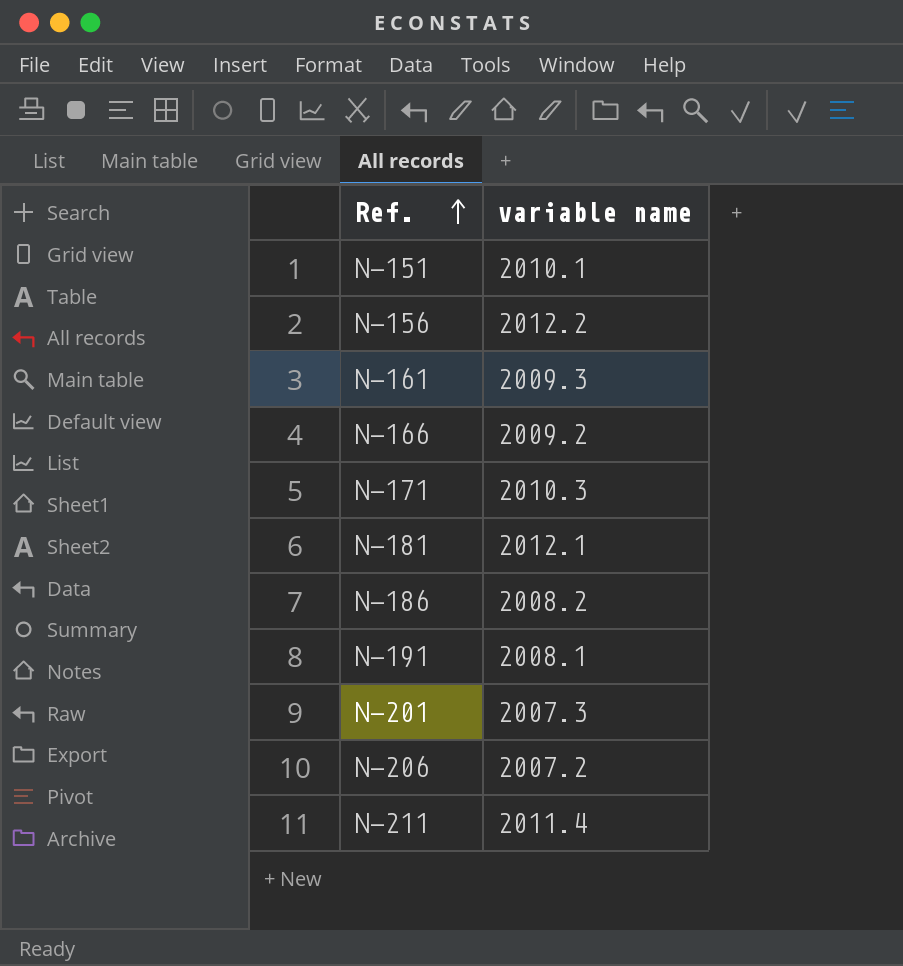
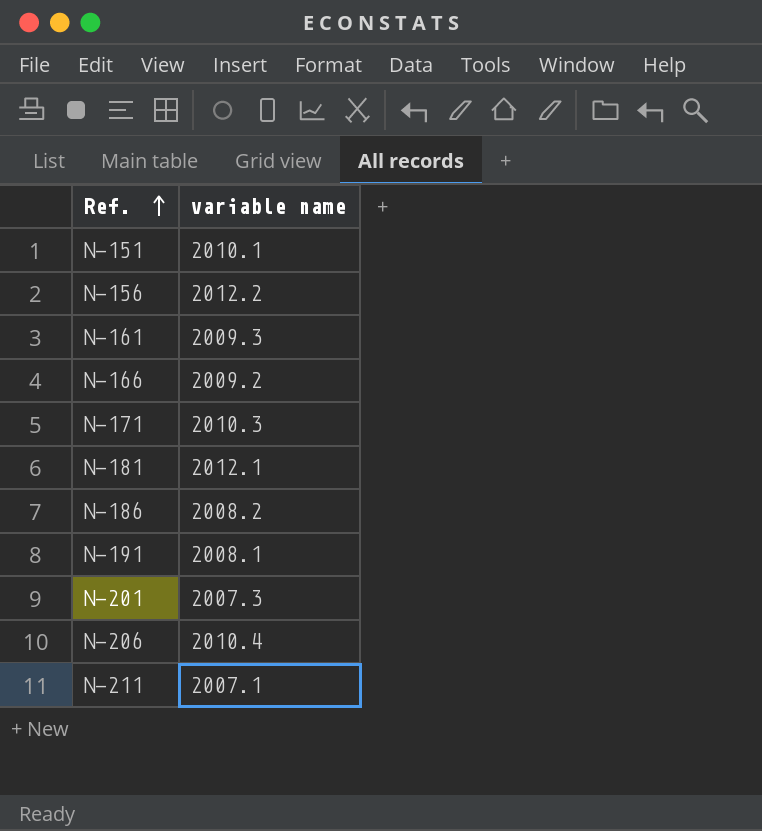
N-206 | variable name: 2007.2 -> 2010.4
N-211 | variable name: 2011.4 -> 2007.1

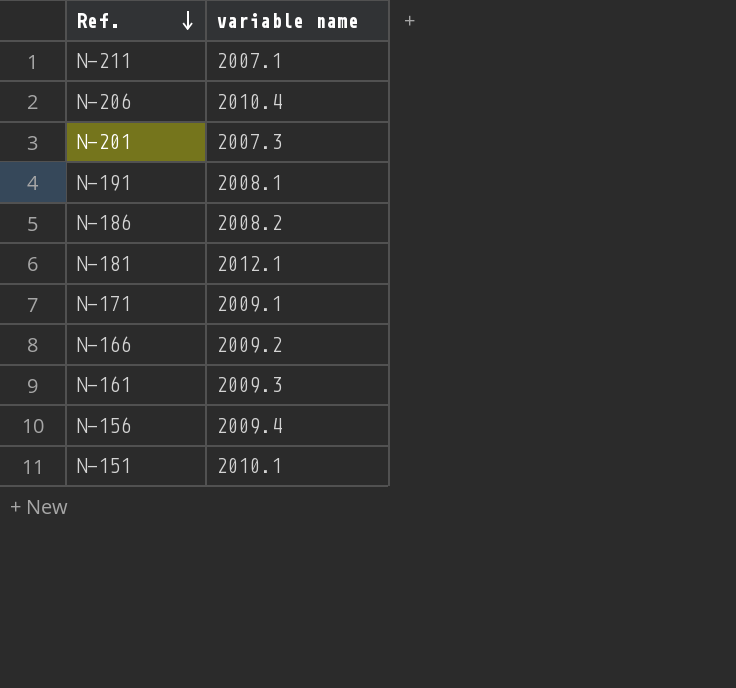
row order: Ref. ascending -> Ref. descending
N-171 | variable name: 2010.3 -> 2009.1
N-156 | variable name: 2012.2 -> 2009.4

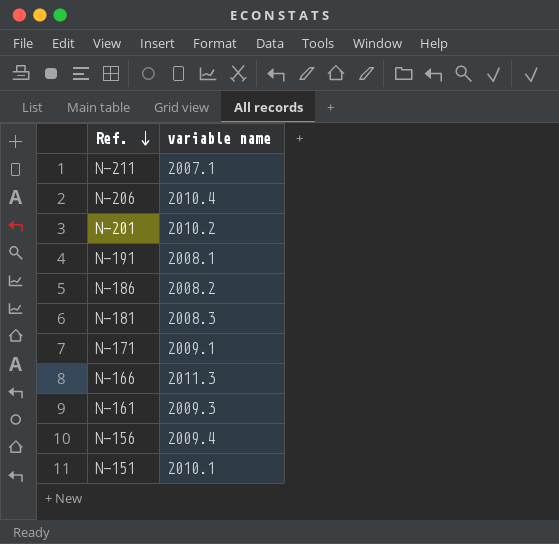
N-201 | variable name: 2007.3 -> 2010.2
N-181 | variable name: 2012.1 -> 2008.3
N-166 | variable name: 2009.2 -> 2011.3

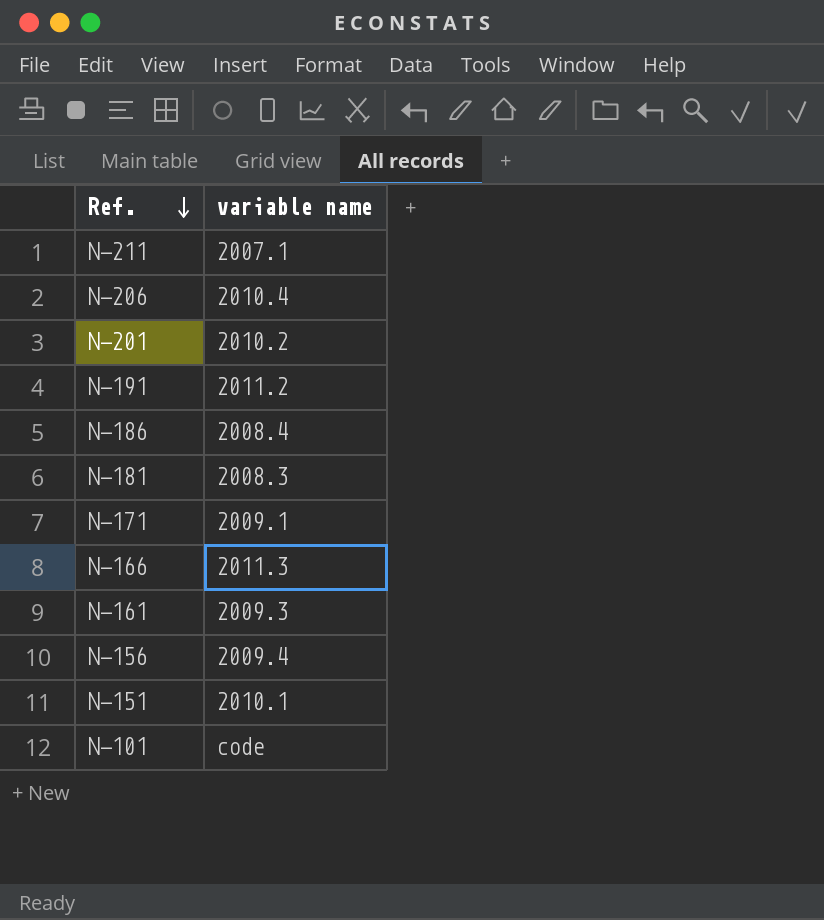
N-191 | variable name: 2008.1 -> 2011.2
N-186 | variable name: 2008.2 -> 2008.4
row N-101: none -> code

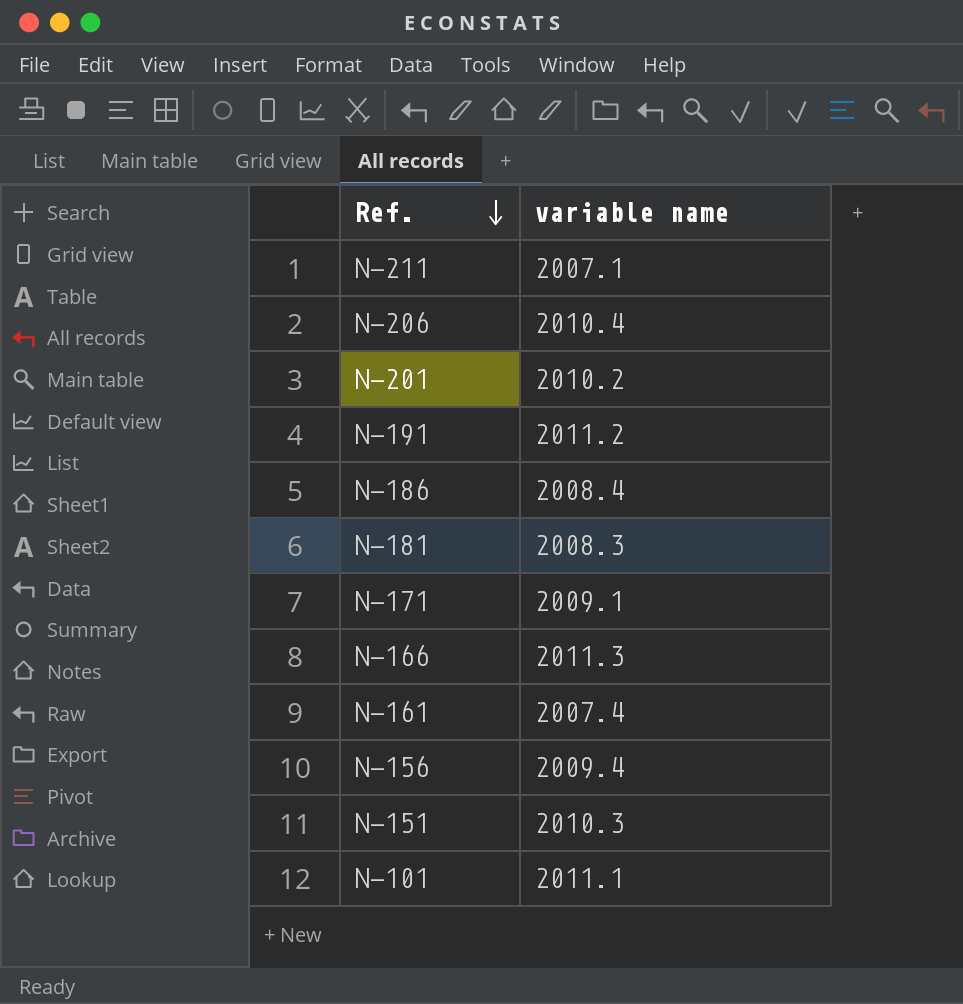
N-161 | variable name: 2009.3 -> 2007.4
N-151 | variable name: 2010.1 -> 2010.3
N-101 | variable name: code -> 2011.1

